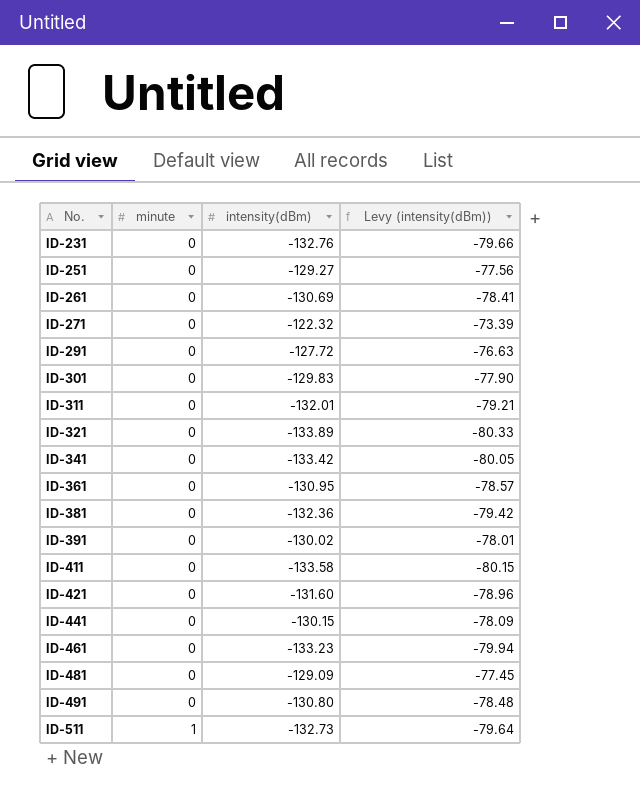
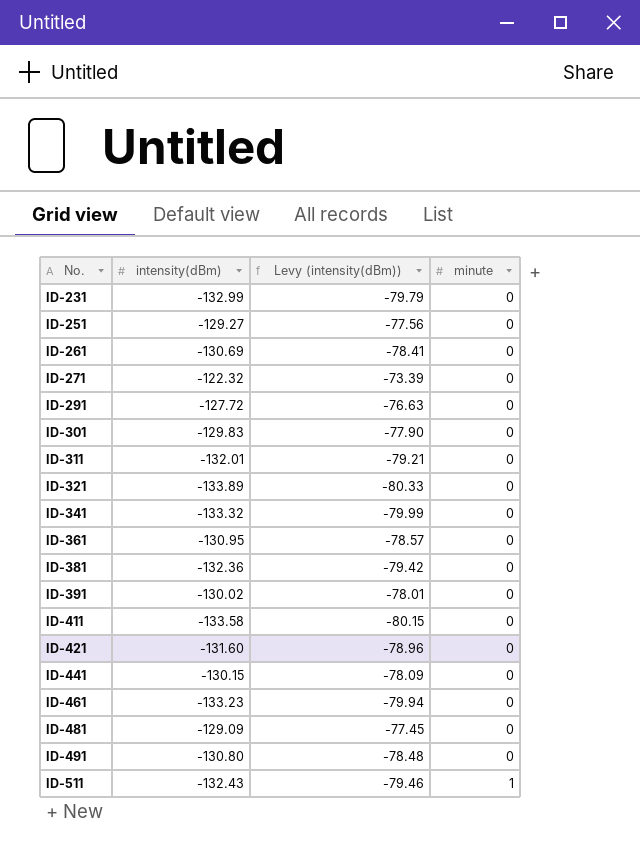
column minute | position: 2 -> 4
ID-231 | intensity(dBm): -132.76 -> -132.99
ID-231 | Levy (intensity(dBm)): -79.66 -> -79.79
ID-341 | intensity(dBm): -133.42 -> -133.32
ID-341 | Levy (intensity(dBm)): -80.05 -> -79.99
ID-511 | intensity(dBm): -132.73 -> -132.43
ID-511 | Levy (intensity(dBm)): -79.64 -> -79.46

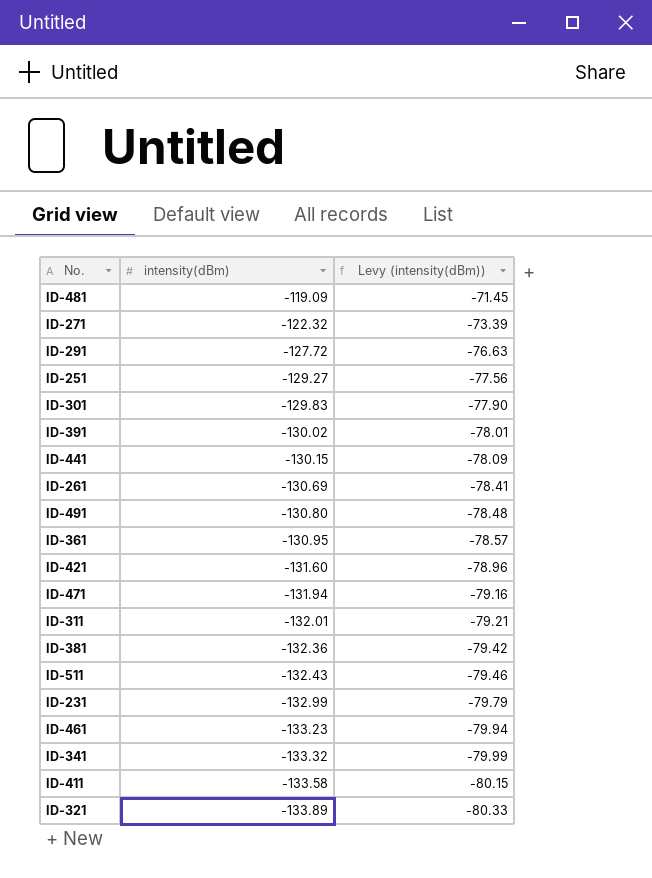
row order: No. ascending -> intensity(dBm) descending
column minute | position: 4 -> none
ID-481 | intensity(dBm): -129.09 -> -119.09
ID-481 | Levy (intensity(dBm)): -77.45 -> -71.45
row ID-471: none -> -131.94 | -79.16

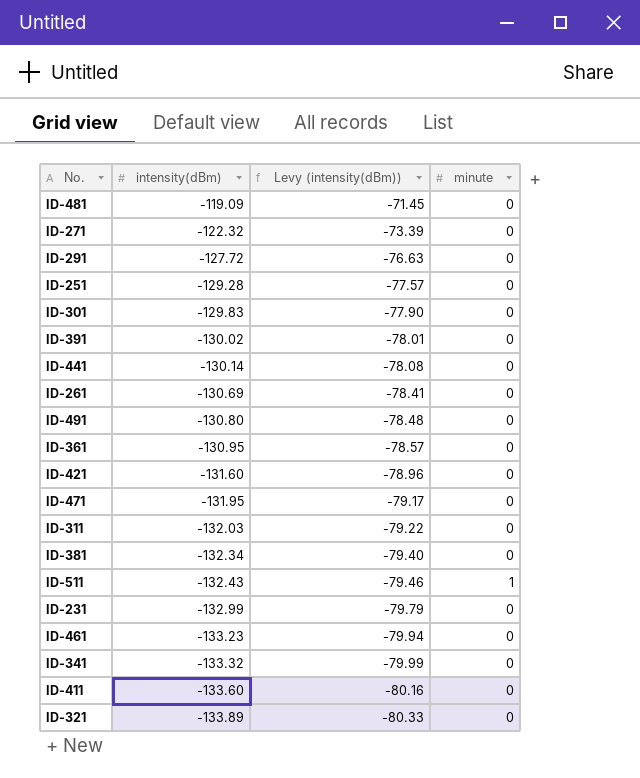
column minute | position: none -> 4
ID-251 | intensity(dBm): -129.27 -> -129.28
ID-251 | Levy (intensity(dBm)): -77.56 -> -77.57
ID-441 | intensity(dBm): -130.15 -> -130.14
ID-441 | Levy (intensity(dBm)): -78.09 -> -78.08
ID-471 | intensity(dBm): -131.94 -> -131.95
ID-471 | Levy (intensity(dBm)): -79.16 -> -79.17
ID-311 | intensity(dBm): -132.01 -> -132.03
ID-311 | Levy (intensity(dBm)): -79.21 -> -79.22
ID-381 | intensity(dBm): -132.36 -> -132.34
ID-381 | Levy (intensity(dBm)): -79.42 -> -79.40
ID-411 | intensity(dBm): -133.58 -> -133.60
ID-411 | Levy (intensity(dBm)): -80.15 -> -80.16

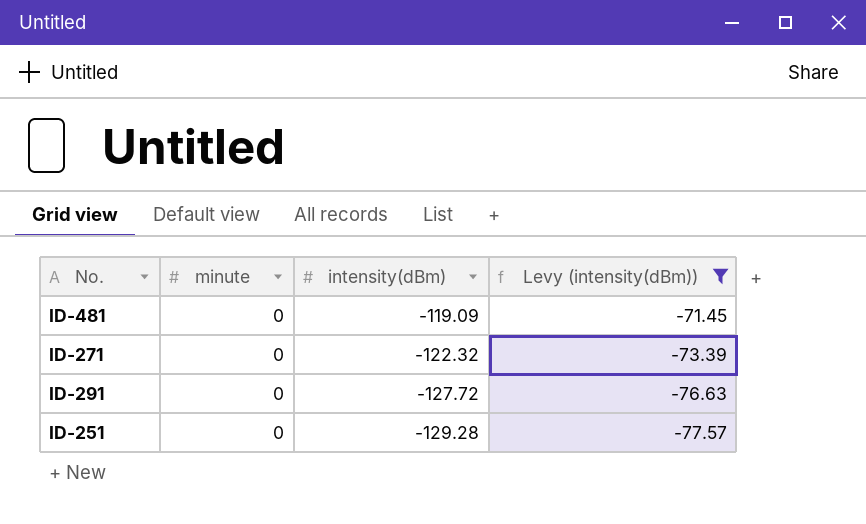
filter: none -> Levy (intensity(dBm)) >= -77.57
column minute | position: 4 -> 2

